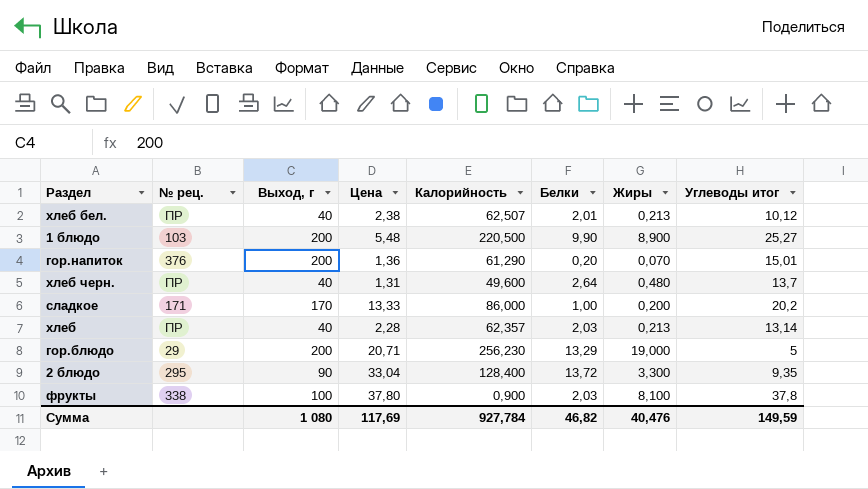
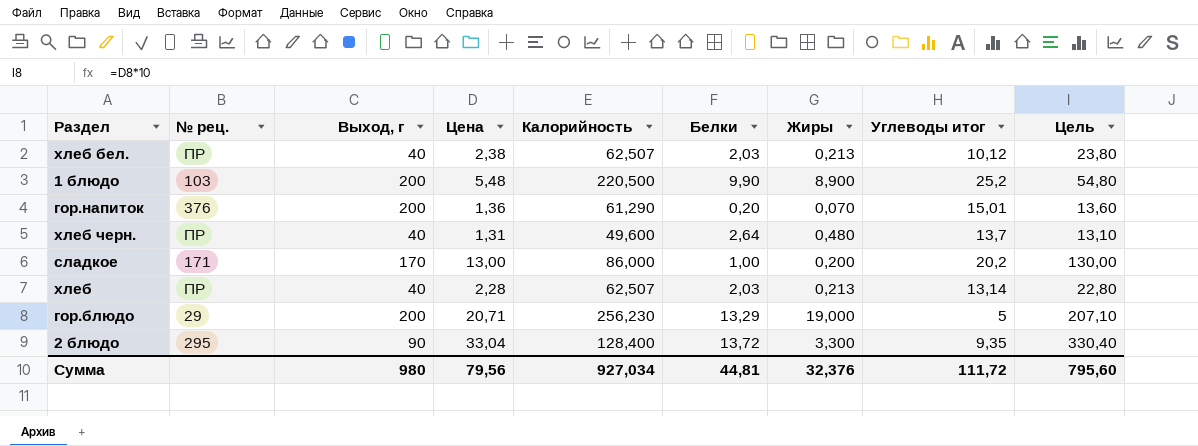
column Цель | formula: none -> [Цена] * 10
row фрукты: 338 | 100 | 37,80 | 0,900 | 2,03 | 8,100 | 37,8 -> none
хлеб бел. | Белки: 2,01 -> 2,03
1 блюдо | Углеводы итог: 25,27 -> 25,2
сладкое | Цена: 13,33 -> 13,00
хлеб | Калорийность: 62,357 -> 62,507
Сумма | Выход, г: 1 080 -> 980
Сумма | Цена: 117,69 -> 79,56
Сумма | Калорийность: 927,784 -> 927,034
Сумма | Белки: 46,82 -> 44,81
Сумма | Жиры: 40,476 -> 32,376
Сумма | Углеводы итог: 149,59 -> 111,72

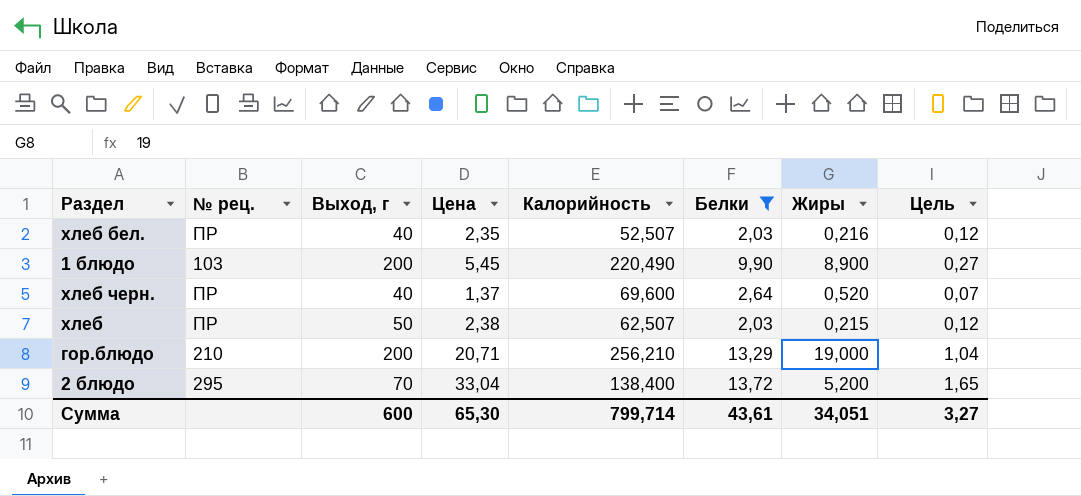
filter: none -> Белки >= 2,03
column Углеводы итог | position: 8 -> none
column Цель | formula: [Цена] * 10 -> [Цена] * 0,05
хлеб бел. | Цена: 2,38 -> 2,35
хлеб бел. | Калорийность: 62,507 -> 52,507
хлеб бел. | Жиры: 0,213 -> 0,216
1 блюдо | Цена: 5,48 -> 5,45
1 блюдо | Калорийность: 220,500 -> 220,490
хлеб черн. | Цена: 1,31 -> 1,37
хлеб черн. | Калорийность: 49,600 -> 69,600
хлеб черн. | Жиры: 0,480 -> 0,520
хлеб | Выход, г: 40 -> 50
хлеб | Цена: 2,28 -> 2,38
хлеб | Жиры: 0,213 -> 0,215
гор.блюдо | № рец.: 29 -> 210
гор.блюдо | Калорийность: 256,230 -> 256,210
2 блюдо | Выход, г: 90 -> 70
2 блюдо | Калорийность: 128,400 -> 138,400
2 блюдо | Жиры: 3,300 -> 5,200
Сумма | Выход, г: 980 -> 600
Сумма | Цена: 79,56 -> 65,30
Сумма | Калорийность: 927,034 -> 799,714
Сумма | Белки: 44,81 -> 43,61
Сумма | Жиры: 32,376 -> 34,051
Сумма | Цель: 795,60 -> 3,27

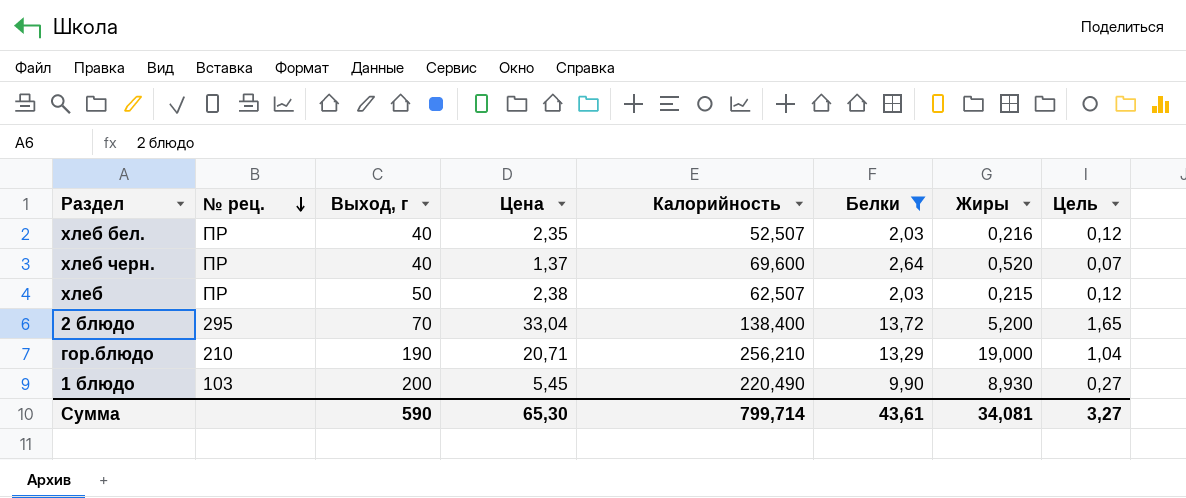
row order: none -> № рец. descending
гор.блюдо | Выход, г: 200 -> 190
1 блюдо | Жиры: 8,900 -> 8,930
Сумма | Выход, г: 600 -> 590
Сумма | Жиры: 34,051 -> 34,081

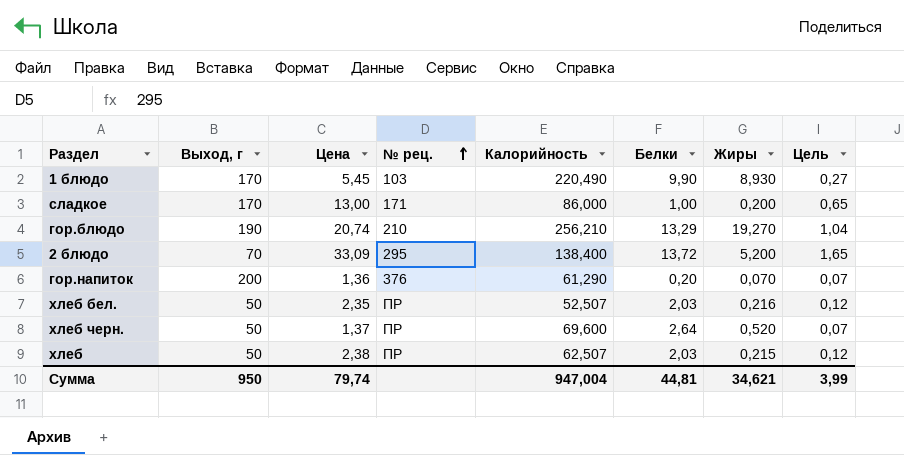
filter: Белки >= 2,03 -> none
row order: № рец. descending -> № рец. ascending
column № рец. | position: 2 -> 4
1 блюдо | Выход, г: 200 -> 170
гор.блюдо | Цена: 20,71 -> 20,74
гор.блюдо | Жиры: 19,000 -> 19,270
2 блюдо | Цена: 33,04 -> 33,09
хлеб бел. | Выход, г: 40 -> 50
хлеб черн. | Выход, г: 40 -> 50
Сумма | Выход, г: 590 -> 950
Сумма | Цена: 65,30 -> 79,74
Сумма | Калорийность: 799,714 -> 947,004
Сумма | Белки: 43,61 -> 44,81
Сумма | Жиры: 34,081 -> 34,621
Сумма | Цель: 3,27 -> 3,99

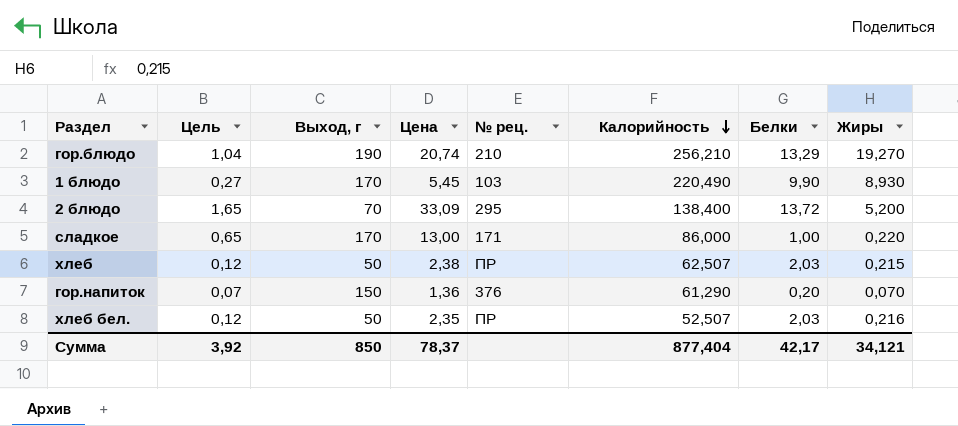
row order: № рец. ascending -> Калорийность descending
column Цель | position: 8 -> 2
row хлеб черн.: 50 | 1,37 | ПР | 69,600 | 2,64 | 0,520 | 0,07 -> none
сладкое | Жиры: 0,200 -> 0,220
гор.напиток | Выход, г: 200 -> 150
Сумма | Цель: 3,99 -> 3,92
Сумма | Выход, г: 950 -> 850
Сумма | Цена: 79,74 -> 78,37
Сумма | Калорийность: 947,004 -> 877,404
Сумма | Белки: 44,81 -> 42,17
Сумма | Жиры: 34,621 -> 34,121

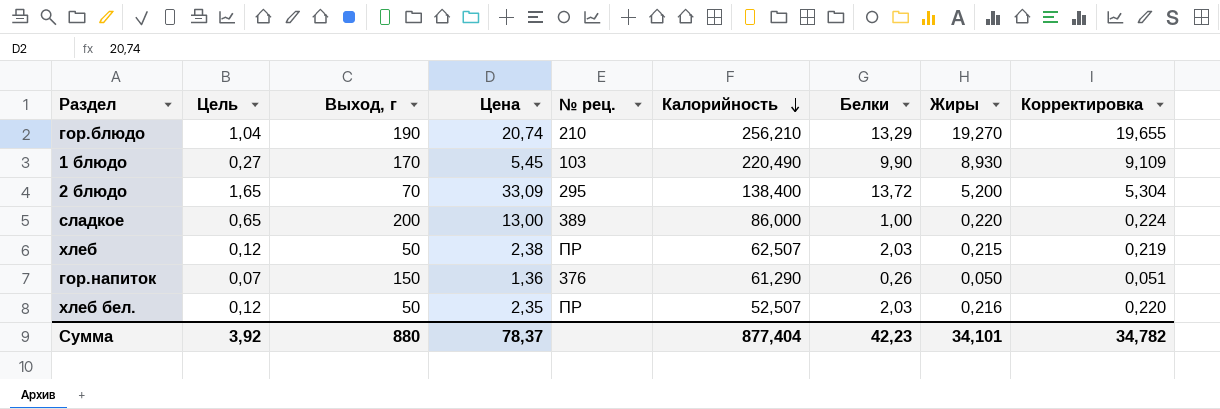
column Корректировка | formula: none -> [Жиры] * 1,02
сладкое | Выход, г: 170 -> 200
сладкое | № рец.: 171 -> 389
гор.напиток | Белки: 0,20 -> 0,26
гор.напиток | Жиры: 0,070 -> 0,050
Сумма | Выход, г: 850 -> 880
Сумма | Белки: 42,17 -> 42,23
Сумма | Жиры: 34,121 -> 34,101

